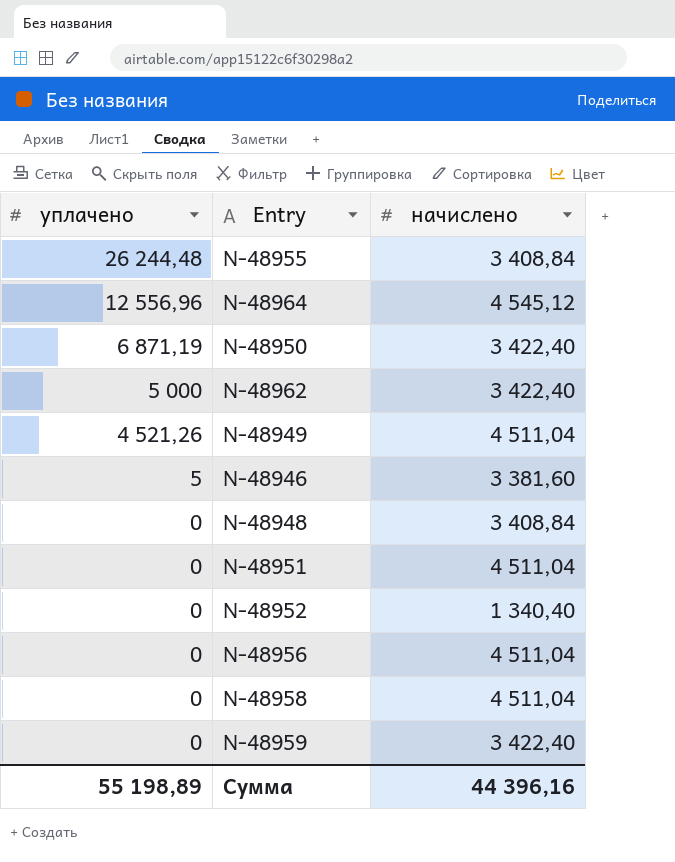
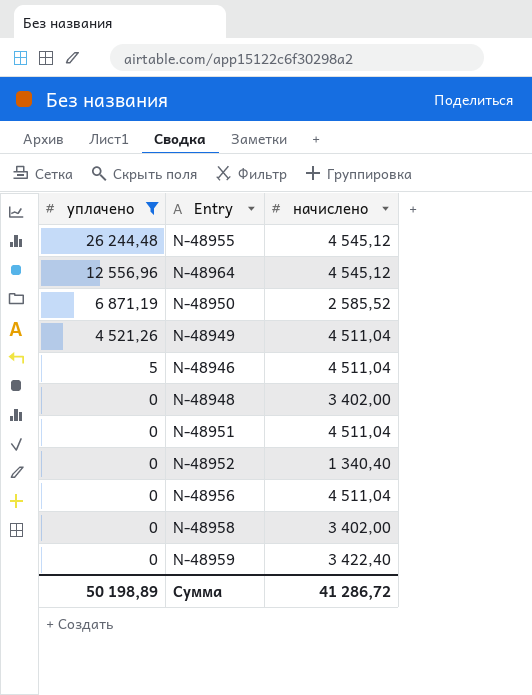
filter: none -> уплачено != 5 000
N-48955 | начислено: 3 408,84 -> 4 545,12
N-48950 | начислено: 3 422,40 -> 2 585,52
N-48946 | начислено: 3 381,60 -> 4 511,04
N-48948 | начислено: 3 408,84 -> 3 402,00
N-48958 | начислено: 4 511,04 -> 3 402,00
Сумма | уплачено: 55 198,89 -> 50 198,89
Сумма | начислено: 44 396,16 -> 41 286,72

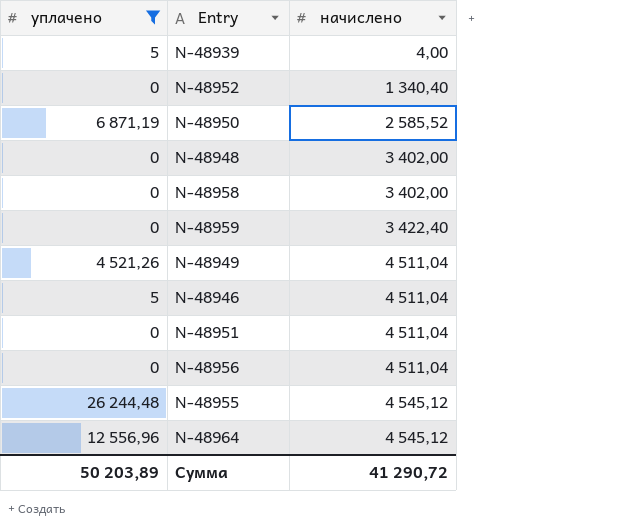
row order: уплачено descending -> начислено ascending
row N-48939: none -> 5 | 4,00
Сумма | уплачено: 50 198,89 -> 50 203,89
Сумма | начислено: 41 286,72 -> 41 290,72

